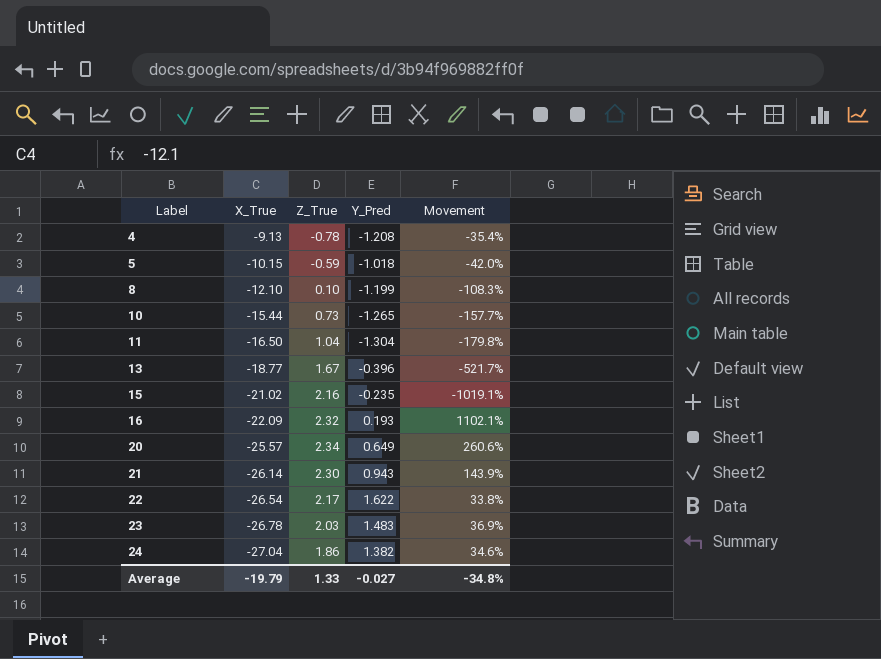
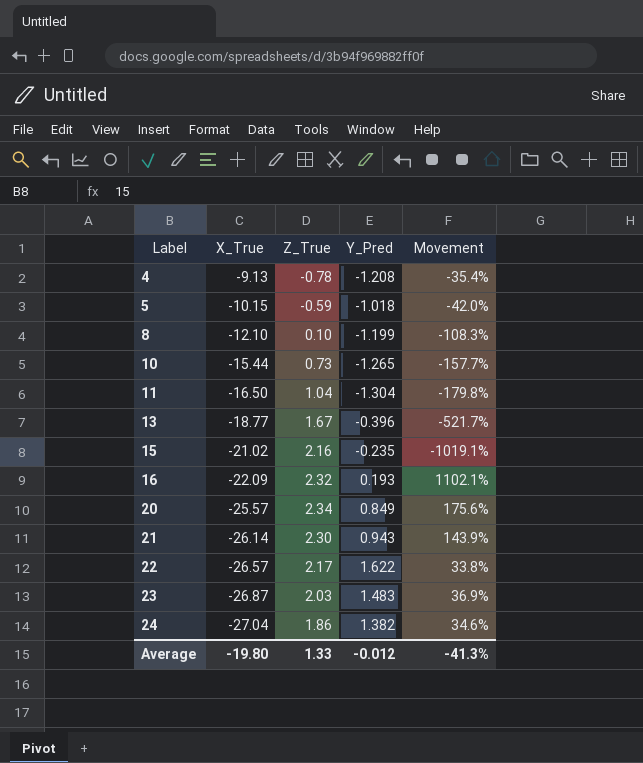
20 | Y_Pred: 0.649 -> 0.849
20 | Movement: 260.6% -> 175.6%
22 | X_True: -26.54 -> -26.57
23 | X_True: -26.78 -> -26.87
Average | X_True: -19.79 -> -19.80
Average | Y_Pred: -0.027 -> -0.012
Average | Movement: -34.8% -> -41.3%

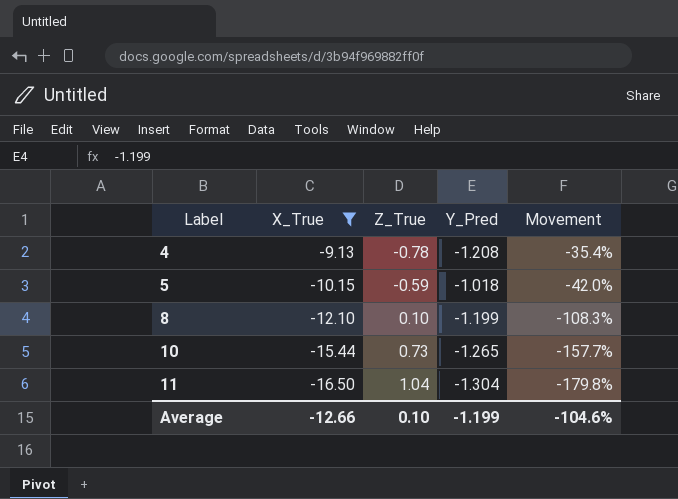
filter: none -> X_True >= -16.50
Average | X_True: -19.80 -> -12.66
Average | Z_True: 1.33 -> 0.10
Average | Y_Pred: -0.012 -> -1.199
Average | Movement: -41.3% -> -104.6%

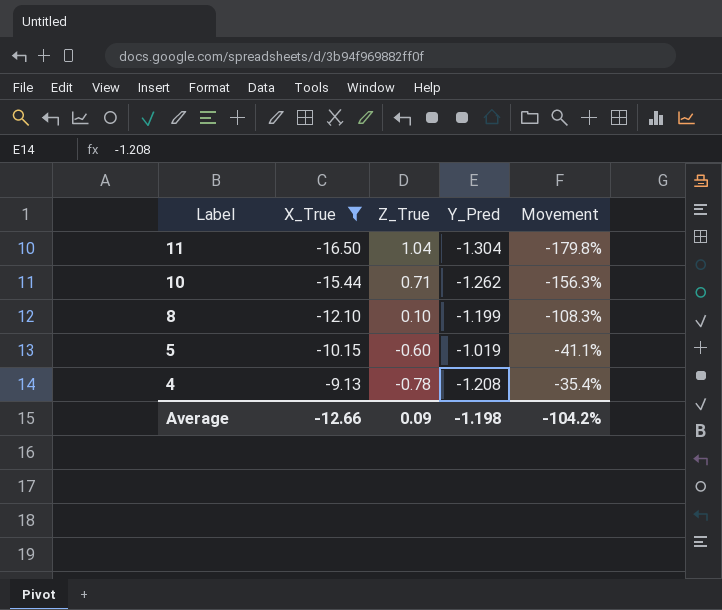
row order: Label ascending -> Label descending
10 | Z_True: 0.73 -> 0.71
10 | Y_Pred: -1.265 -> -1.262
10 | Movement: -157.7% -> -156.3%
5 | Z_True: -0.59 -> -0.60
5 | Y_Pred: -1.018 -> -1.019
5 | Movement: -42.0% -> -41.1%
Average | Z_True: 0.10 -> 0.09
Average | Y_Pred: -1.199 -> -1.198
Average | Movement: -104.6% -> -104.2%

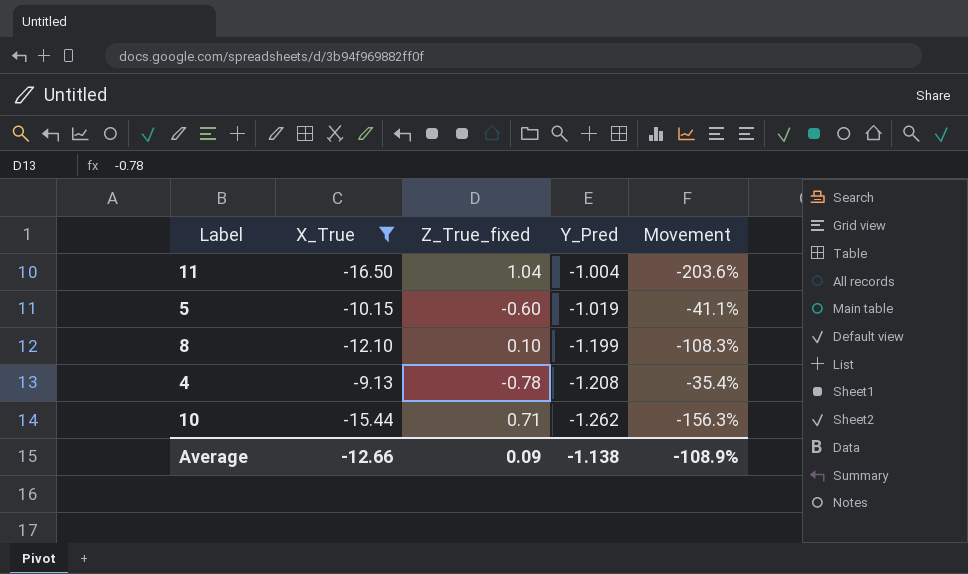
row order: Label descending -> Y_Pred descending
column name: Z_True -> Z_True_fixed
11 | Y_Pred: -1.304 -> -1.004
11 | Movement: -179.8% -> -203.6%
Average | Y_Pred: -1.198 -> -1.138
Average | Movement: -104.2% -> -108.9%

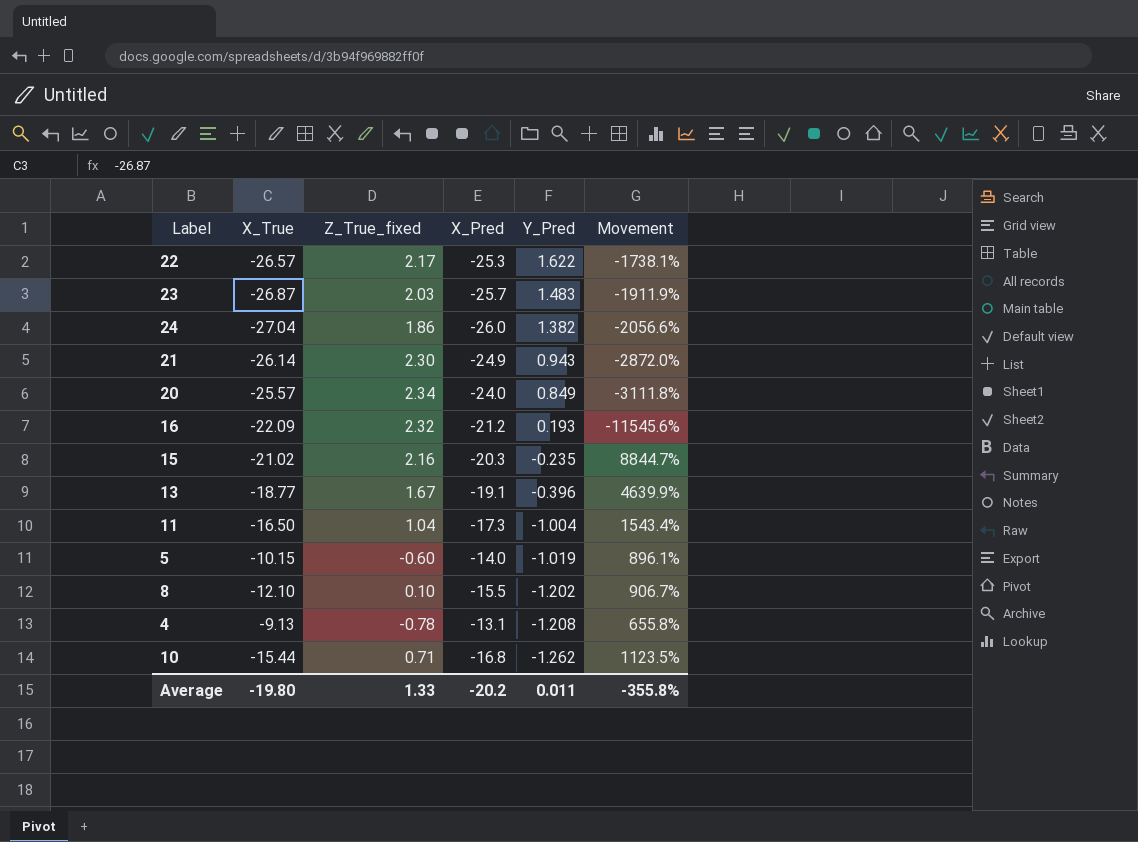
filter: X_True >= -16.50 -> none
column X_Pred | position: none -> 4
column Movement | formula: ([Z_True_fixed] - [Y_Pred]) / [Y_Pred] -> ([X_True] - [Y_Pred]) / [Y_Pred]
8 | Y_Pred: -1.199 -> -1.202
Average | X_True: -12.66 -> -19.80
Average | Z_True_fixed: 0.09 -> 1.33
Average | Y_Pred: -1.138 -> 0.011
Average | Movement: -108.9% -> -355.8%

